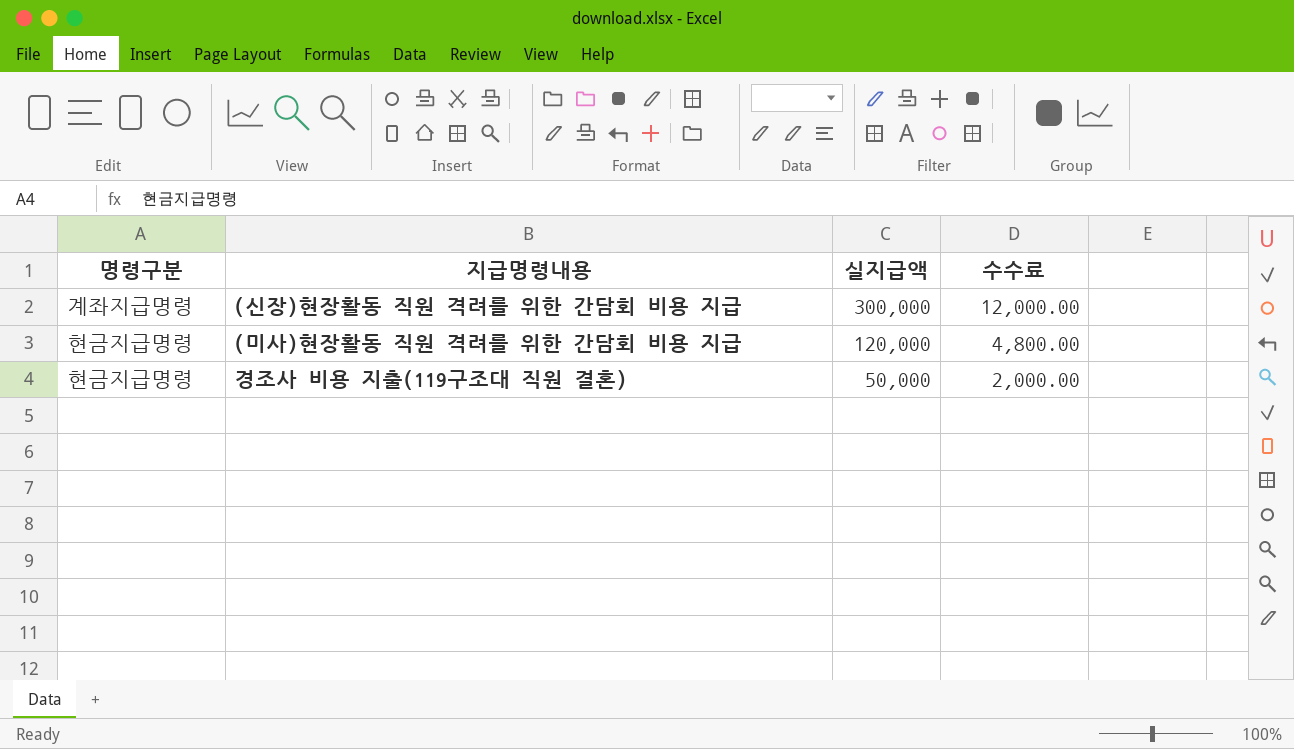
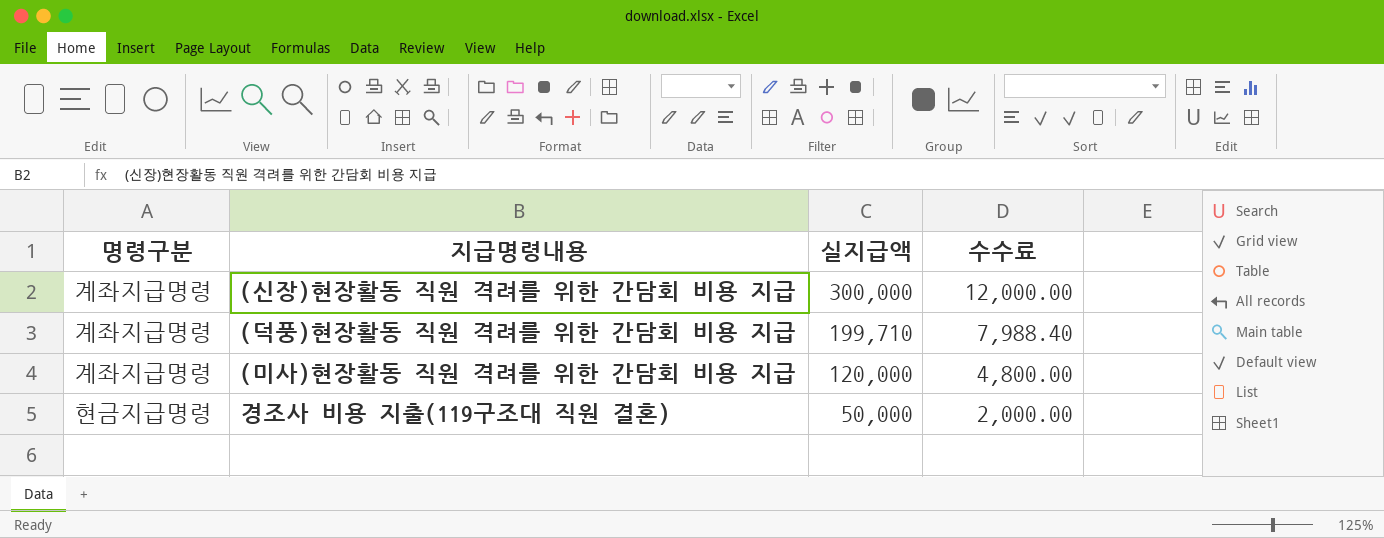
row (덕풍)현장활동 직원 격려를 위한 간담회 비용 지급: none -> 계좌지급명령 | 199,710 | 7,988.40
(미사)현장활동 직원 격려를 위한 간담회 비용 지급 | 명령구분: 현금지급명령 -> 계좌지급명령

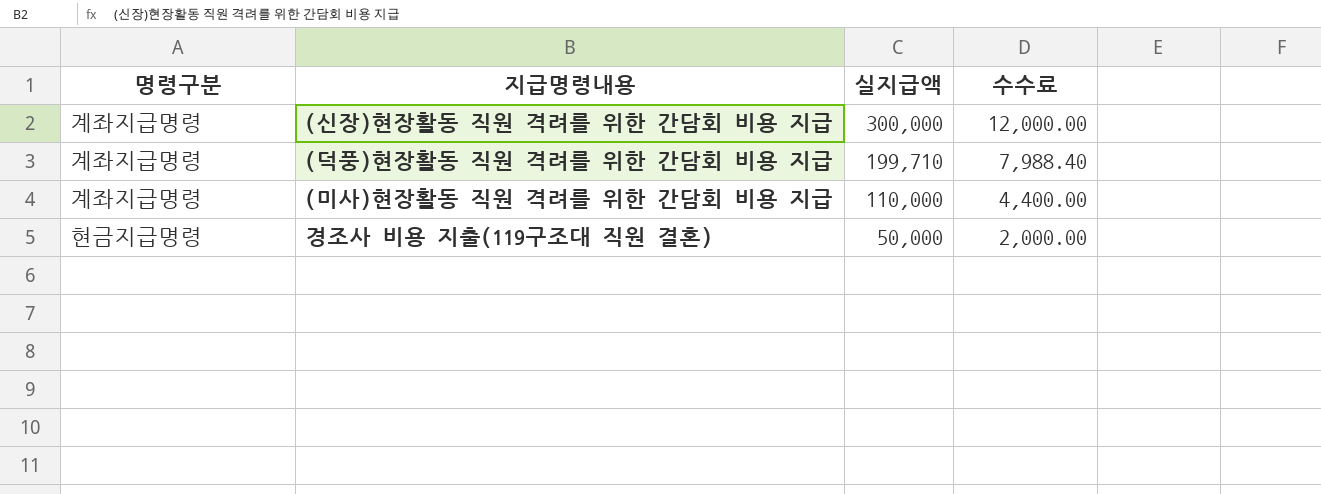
(미사)현장활동 직원 격려를 위한 간담회 비용 지급 | 실지급액: 120,000 -> 110,000
(미사)현장활동 직원 격려를 위한 간담회 비용 지급 | 수수료: 4,800.00 -> 4,400.00

